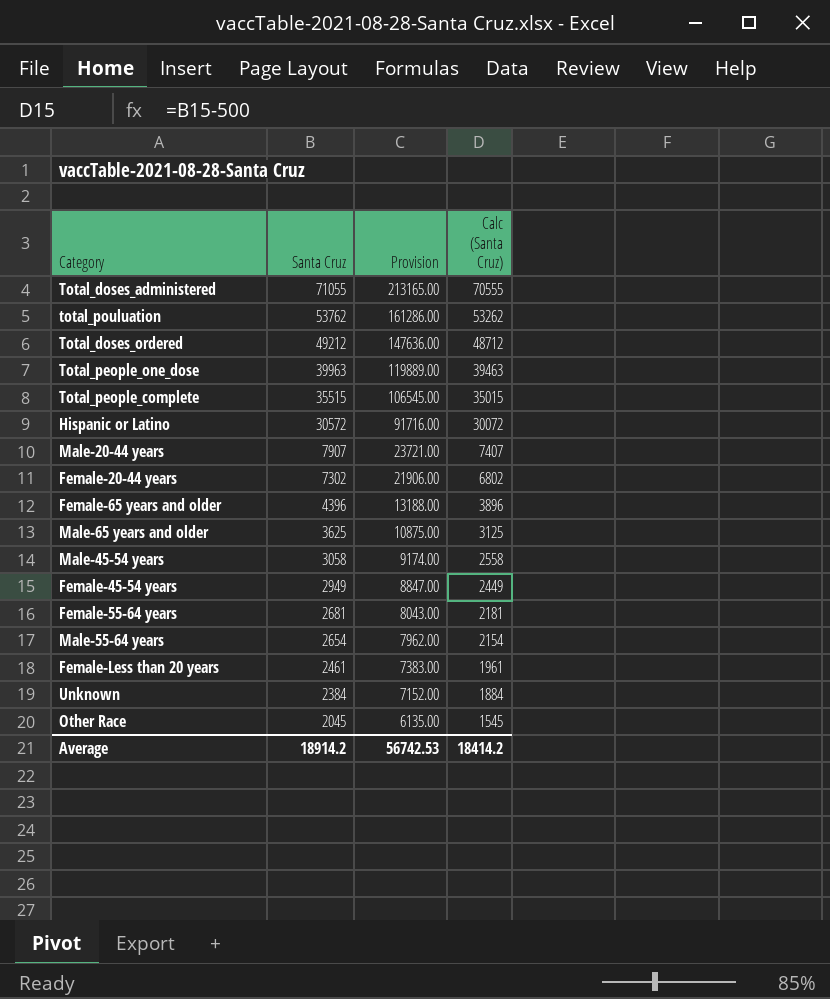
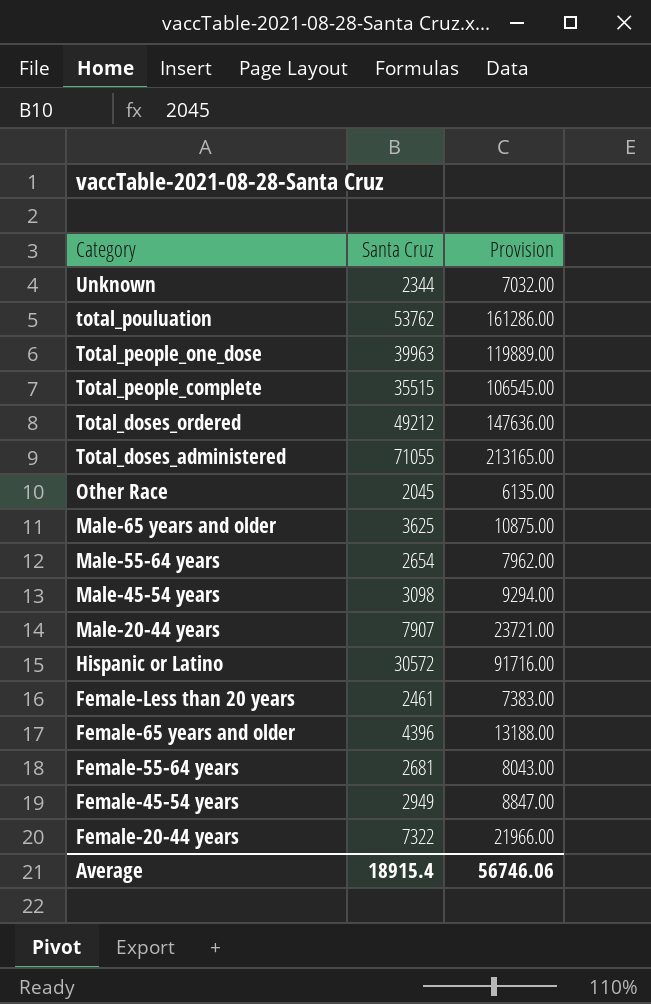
row order: Santa Cruz descending -> Category descending
column Calc (Santa Cruz) | formula: [Santa Cruz] - 500 -> none
Unknown | Santa Cruz: 2384 -> 2344
Unknown | Provision: 7152.00 -> 7032.00
Male-45-54 years | Santa Cruz: 3058 -> 3098
Male-45-54 years | Provision: 9174.00 -> 9294.00
Female-20-44 years | Santa Cruz: 7302 -> 7322
Female-20-44 years | Provision: 21906.00 -> 21966.00
Average | Santa Cruz: 18914.2 -> 18915.4
Average | Provision: 56742.53 -> 56746.06

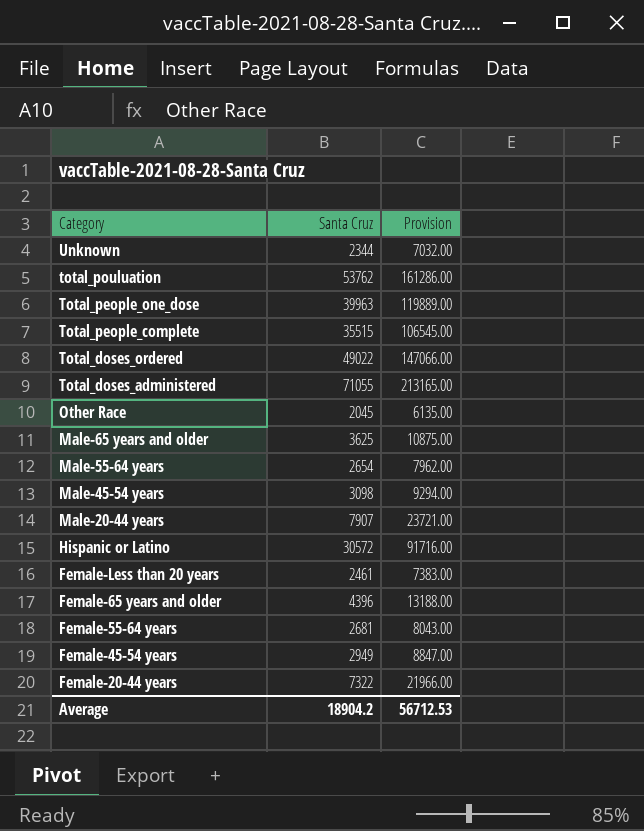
Total_doses_ordered | Santa Cruz: 49212 -> 49022
Total_doses_ordered | Provision: 147636.00 -> 147066.00
Average | Santa Cruz: 18915.4 -> 18904.2
Average | Provision: 56746.06 -> 56712.53

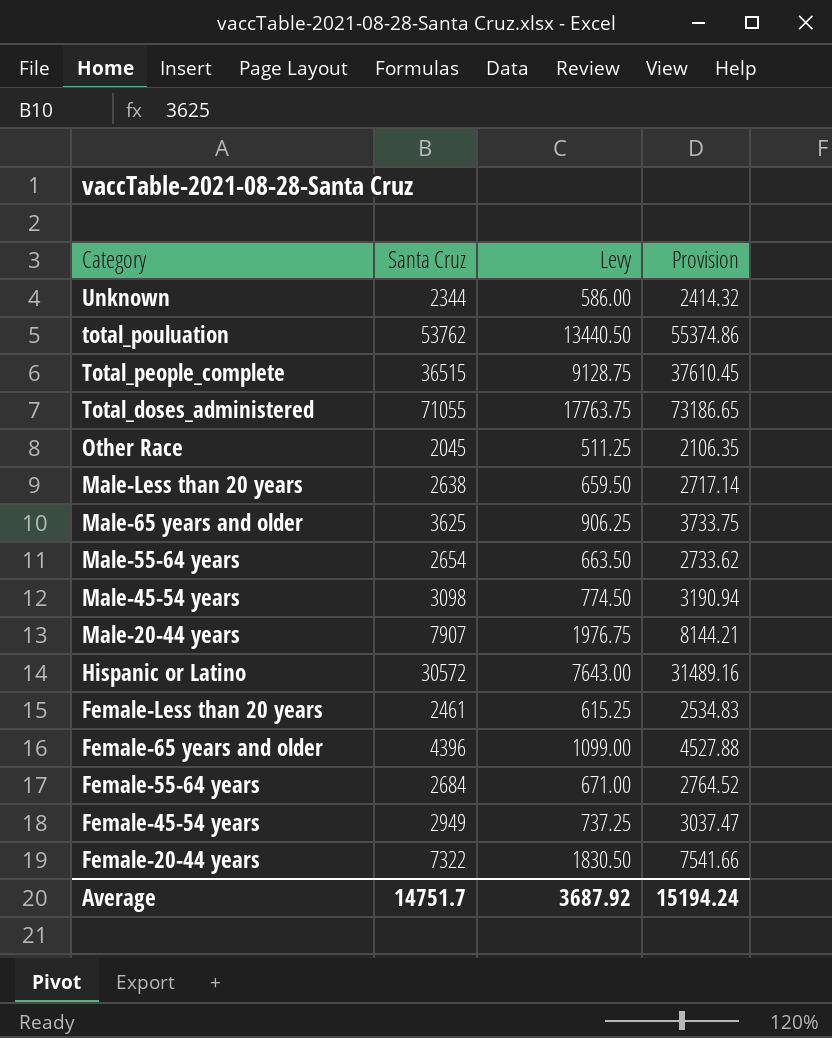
column Levy | formula: none -> [Santa Cruz] * 0.25
column Provision | formula: [Santa Cruz] * 3 -> [Santa Cruz] * 1.03
row Total_people_one_dose: 39963 | 119889.00 -> none
row Total_doses_ordered: 49022 | 147066.00 -> none
Total_people_complete | Santa Cruz: 35515 -> 36515
row Male-Less than 20 years: none -> 2638 | 659.50 | 2717.14
Female-55-64 years | Santa Cruz: 2681 -> 2684
Average | Santa Cruz: 18904.2 -> 14751.7
Average | Provision: 56712.53 -> 15194.24

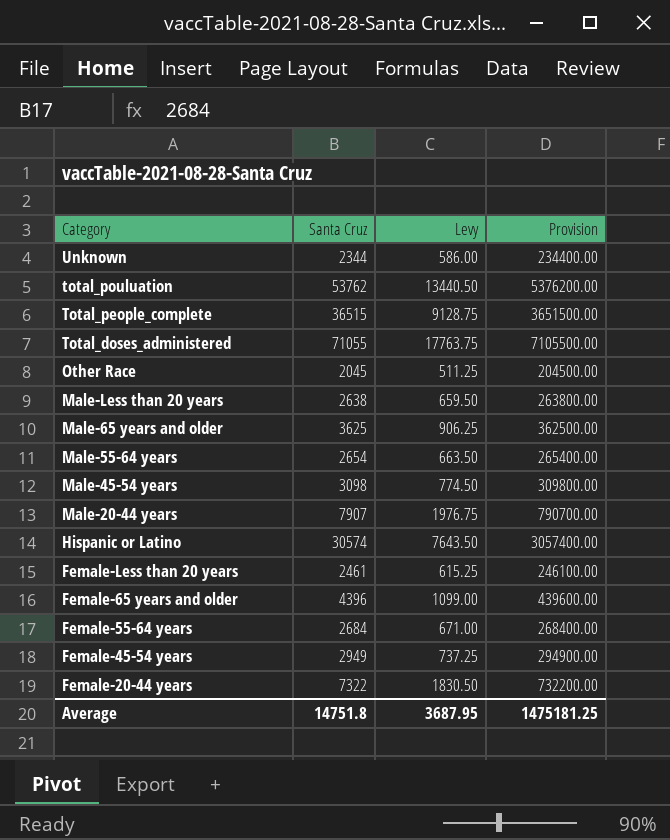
column Provision | formula: [Santa Cruz] * 1.03 -> [Santa Cruz] * 100
Hispanic or Latino | Santa Cruz: 30572 -> 30574
Hispanic or Latino | Levy: 7643.00 -> 7643.50
Average | Santa Cruz: 14751.7 -> 14751.8
Average | Levy: 3687.92 -> 3687.95
Average | Provision: 15194.24 -> 1475181.25

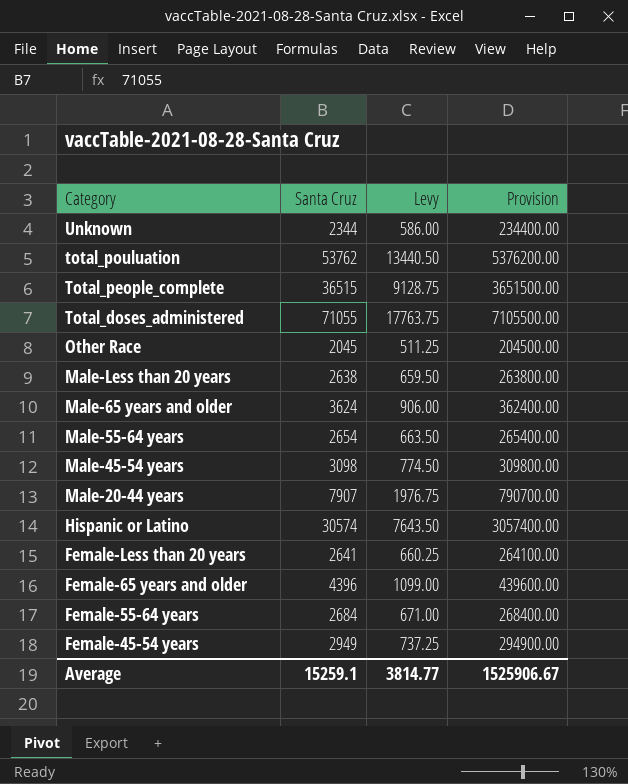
row Female-20-44 years: 7322 | 1830.50 | 732200.00 -> none
Male-65 years and older | Santa Cruz: 3625 -> 3624
Male-65 years and older | Levy: 906.25 -> 906.00
Male-65 years and older | Provision: 362500.00 -> 362400.00
Female-Less than 20 years | Santa Cruz: 2461 -> 2641
Female-Less than 20 years | Levy: 615.25 -> 660.25
Female-Less than 20 years | Provision: 246100.00 -> 264100.00
Average | Santa Cruz: 14751.8 -> 15259.1
Average | Levy: 3687.95 -> 3814.77
Average | Provision: 1475181.25 -> 1525906.67

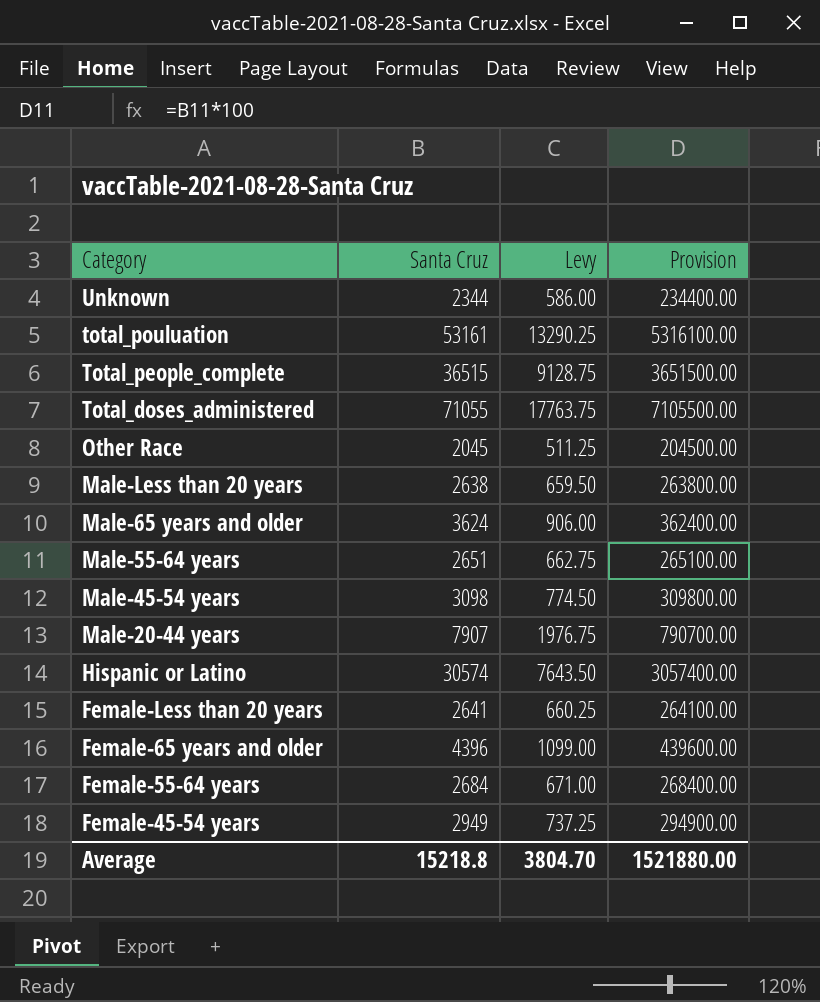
total_pouluation | Santa Cruz: 53762 -> 53161
total_pouluation | Levy: 13440.50 -> 13290.25
total_pouluation | Provision: 5376200.00 -> 5316100.00
Male-55-64 years | Santa Cruz: 2654 -> 2651
Male-55-64 years | Levy: 663.50 -> 662.75
Male-55-64 years | Provision: 265400.00 -> 265100.00
Average | Santa Cruz: 15259.1 -> 15218.8
Average | Levy: 3814.77 -> 3804.70
Average | Provision: 1525906.67 -> 1521880.00

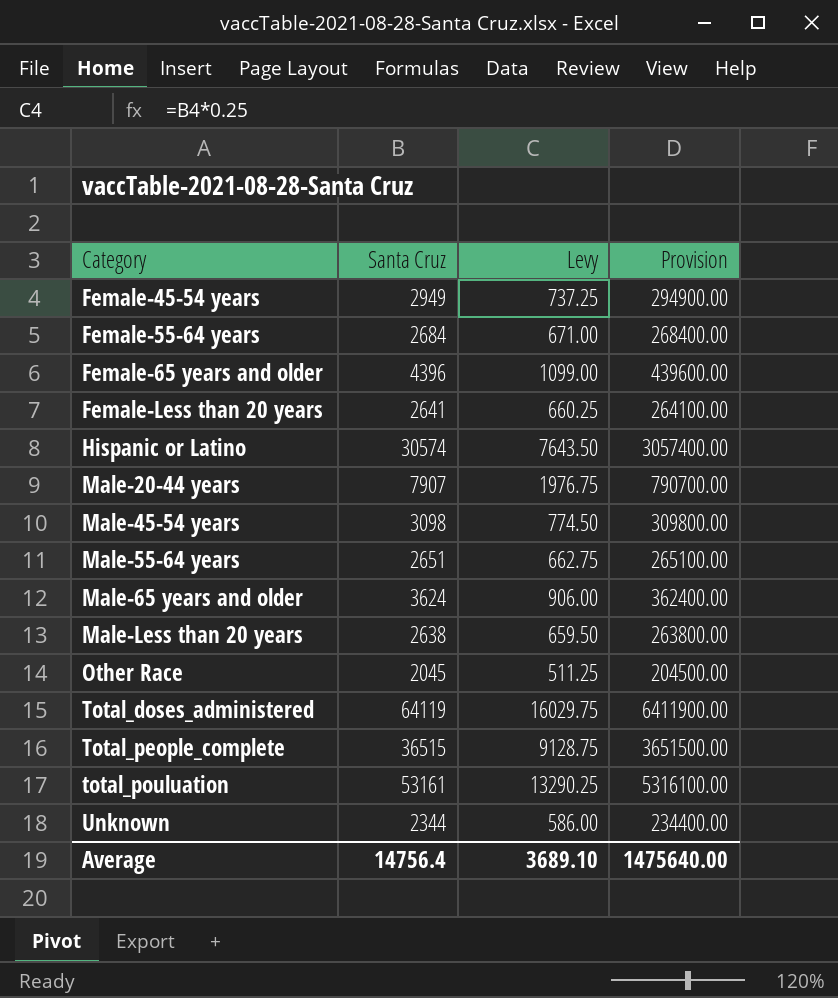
row order: Category descending -> Category ascending
Total_doses_administered | Santa Cruz: 71055 -> 64119
Total_doses_administered | Levy: 17763.75 -> 16029.75
Total_doses_administered | Provision: 7105500.00 -> 6411900.00
Average | Santa Cruz: 15218.8 -> 14756.4
Average | Levy: 3804.70 -> 3689.10
Average | Provision: 1521880.00 -> 1475640.00

